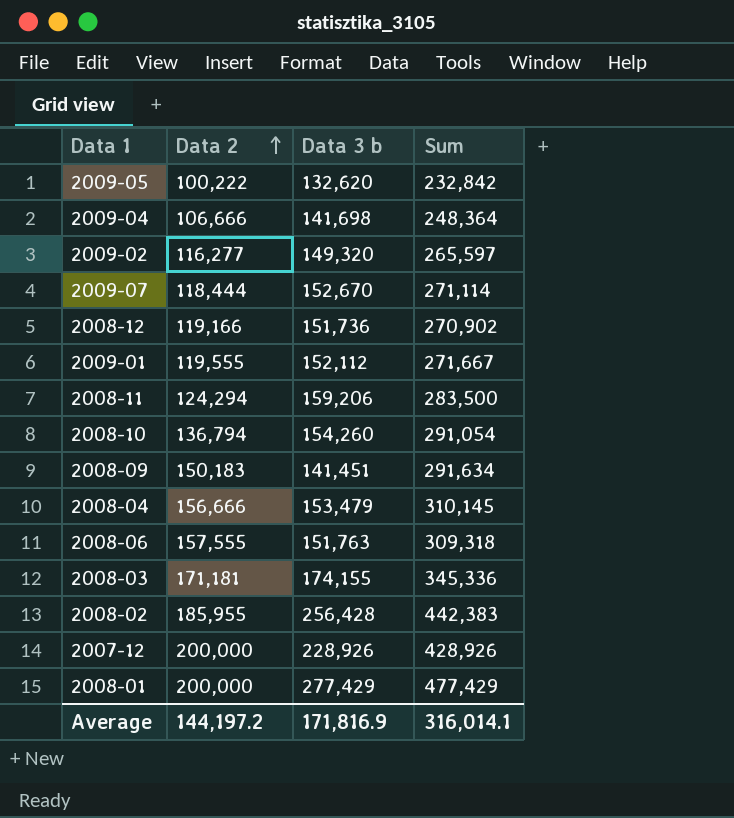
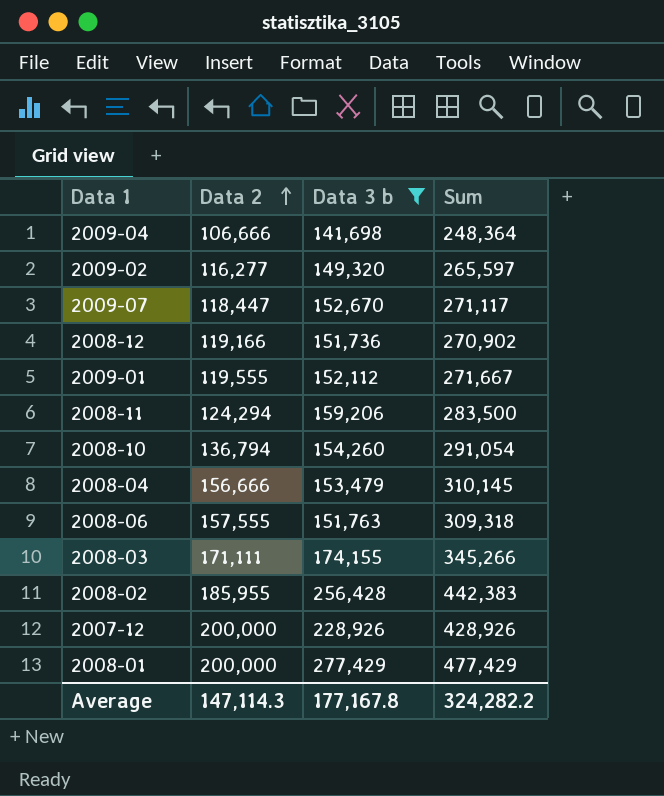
filter: none -> Data 3 b >= 141,698
2009-07 | Data 2: 118,444 -> 118,447
2009-07 | Sum: 271,114 -> 271,117
2008-03 | Data 2: 171,181 -> 171,111
2008-03 | Sum: 345,336 -> 345,266
Average | Data 2: 144,197.2 -> 147,114.3
Average | Data 3 b: 171,816.9 -> 177,167.8
Average | Sum: 316,014.1 -> 324,282.2

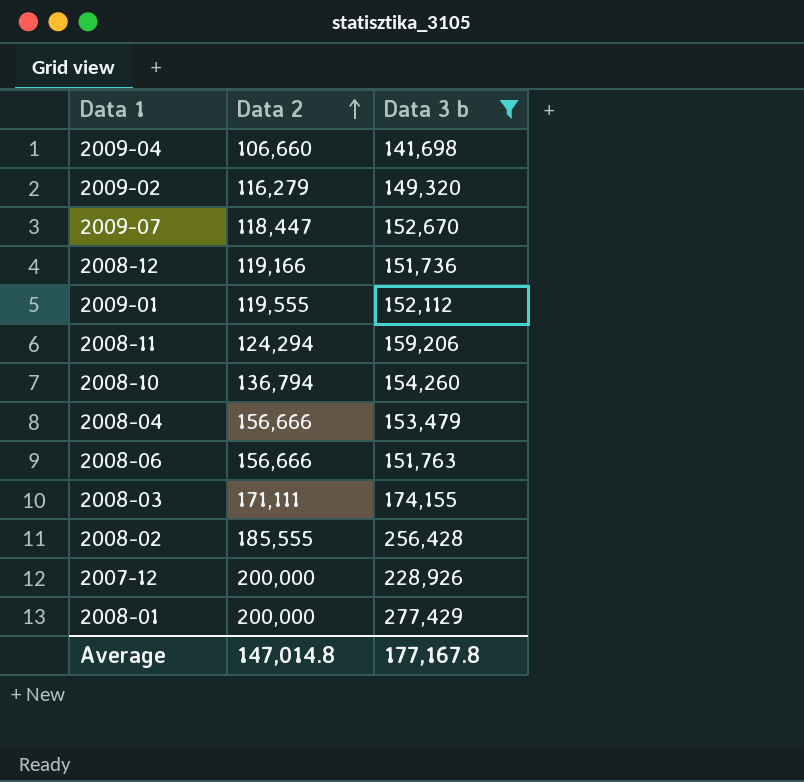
column Sum | formula: [Data 2] + [Data 3 b] -> none
2009-04 | Data 2: 106,666 -> 106,660
2009-02 | Data 2: 116,277 -> 116,279
2008-06 | Data 2: 157,555 -> 156,666
2008-02 | Data 2: 185,955 -> 185,555
Average | Data 2: 147,114.3 -> 147,014.8

